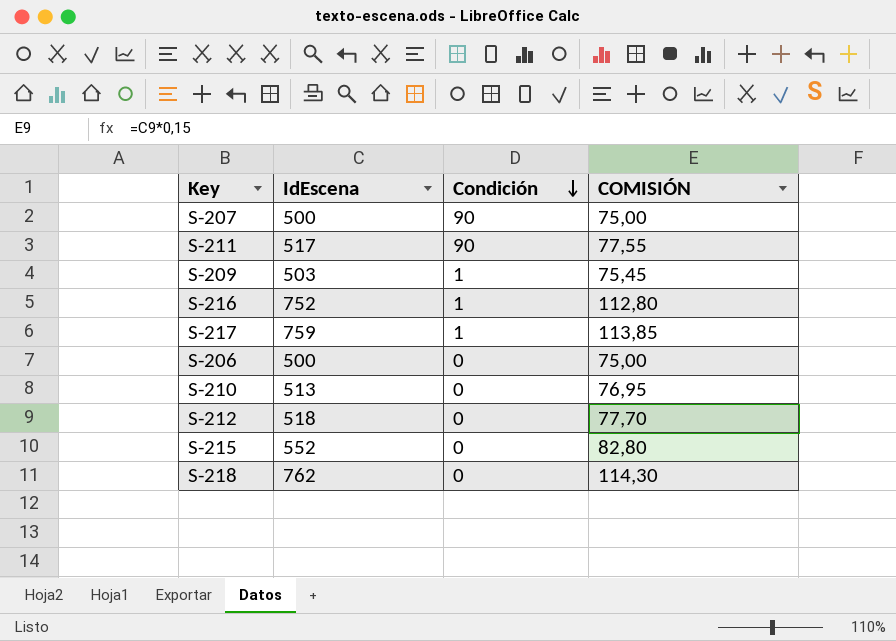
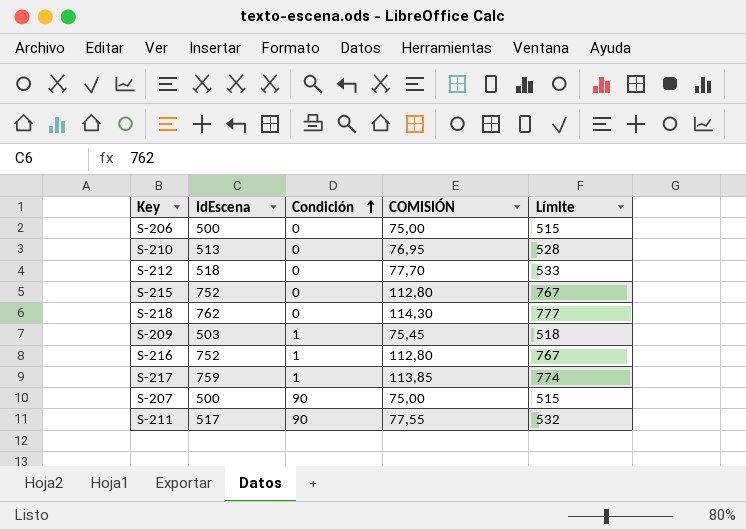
row order: Condición descending -> Condición ascending
column Límite | formula: none -> [IdEscena] + 15
S-215 | IdEscena: 552 -> 752
S-215 | COMISIÓN: 82,80 -> 112,80

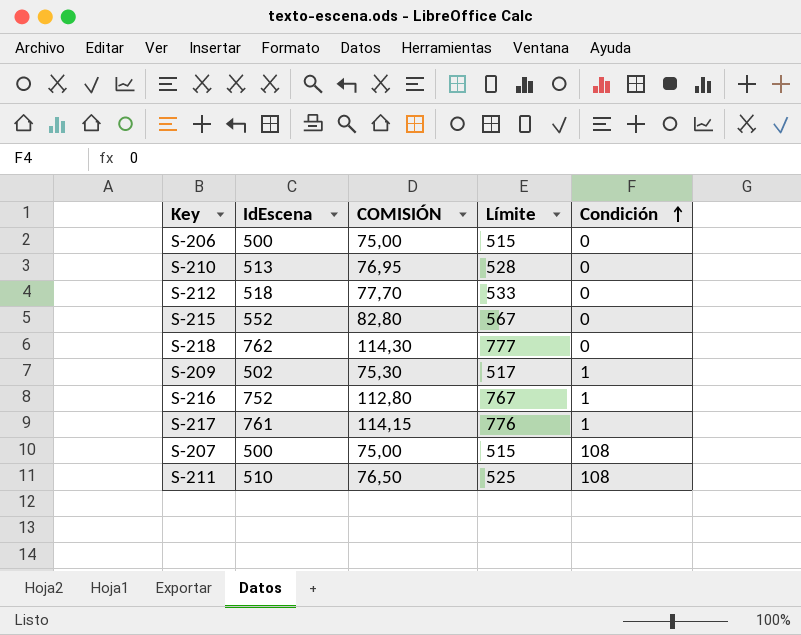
column Condición | position: 3 -> 5
S-215 | IdEscena: 752 -> 552
S-215 | COMISIÓN: 112,80 -> 82,80
S-215 | Límite: 767 -> 567
S-209 | IdEscena: 503 -> 502
S-209 | COMISIÓN: 75,45 -> 75,30
S-209 | Límite: 518 -> 517
S-217 | IdEscena: 759 -> 761
S-217 | COMISIÓN: 113,85 -> 114,15
S-217 | Límite: 774 -> 776
S-207 | Condición: 90 -> 108
S-211 | IdEscena: 517 -> 510
S-211 | COMISIÓN: 77,55 -> 76,50
S-211 | Límite: 532 -> 525
S-211 | Condición: 90 -> 108

